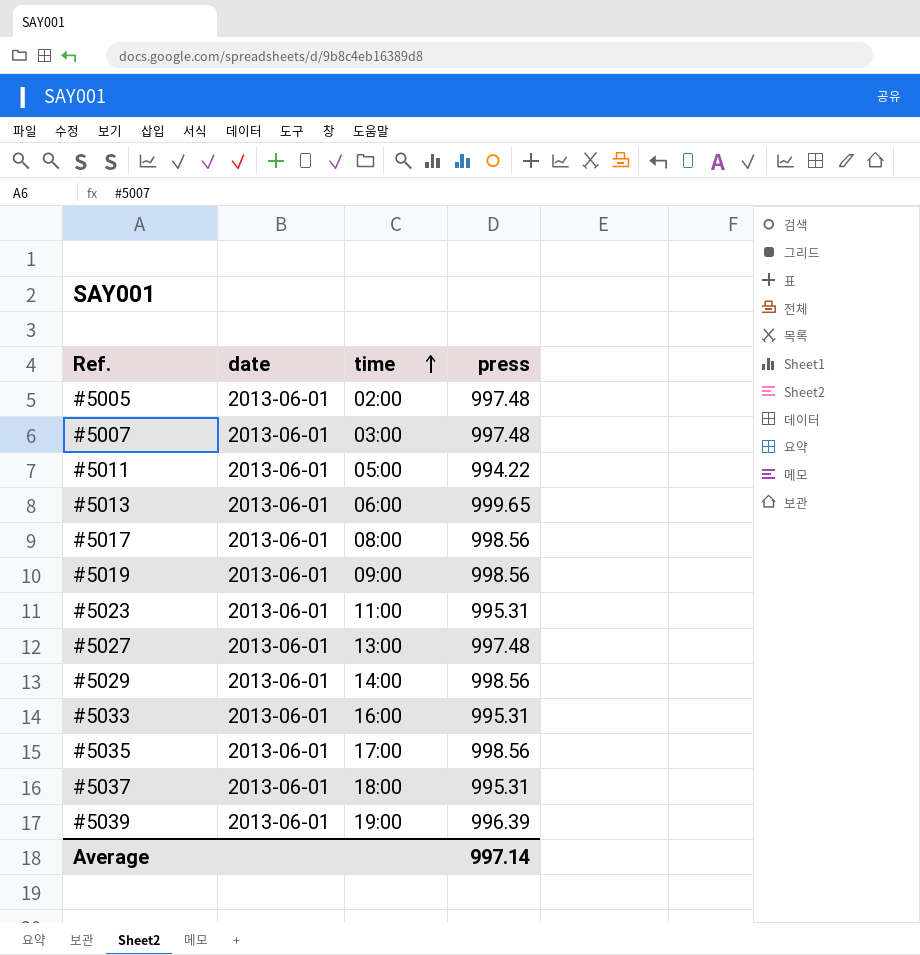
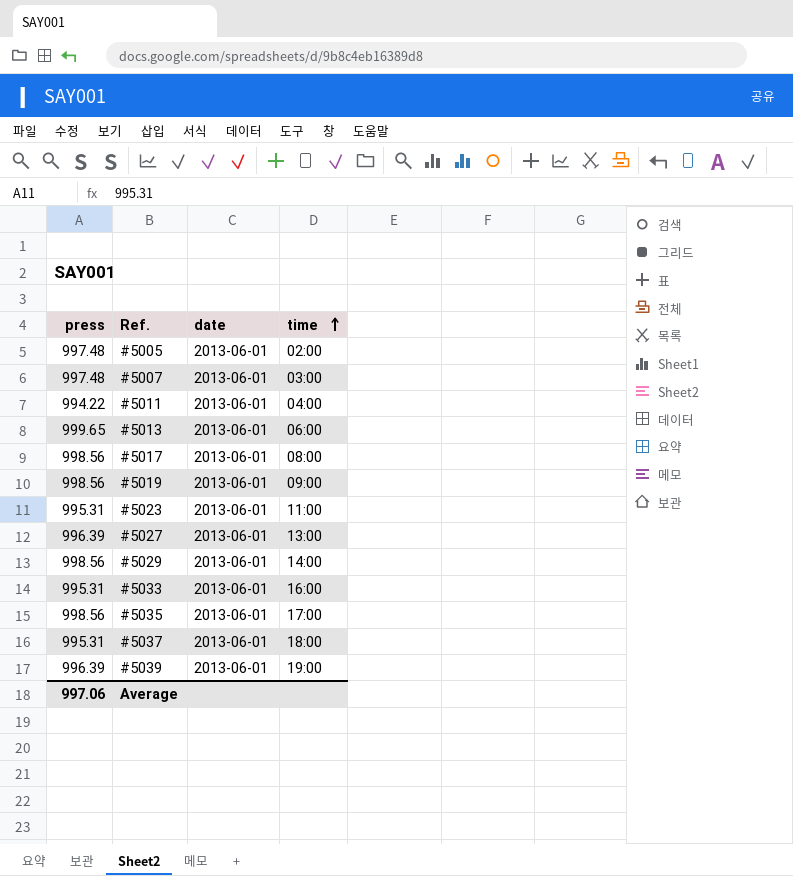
column press | position: 4 -> 1
#5011 | time: 05:00 -> 04:00
#5027 | press: 997.48 -> 996.39
Average | press: 997.14 -> 997.06

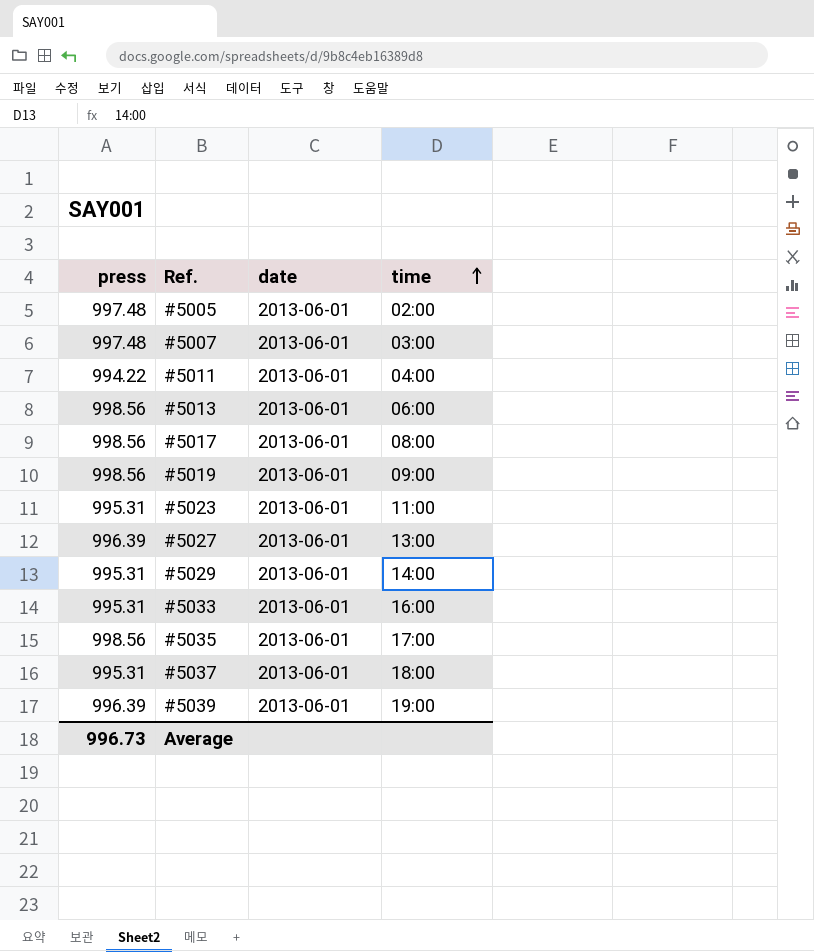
#5013 | press: 999.65 -> 998.56
#5029 | press: 998.56 -> 995.31
Average | press: 997.06 -> 996.73

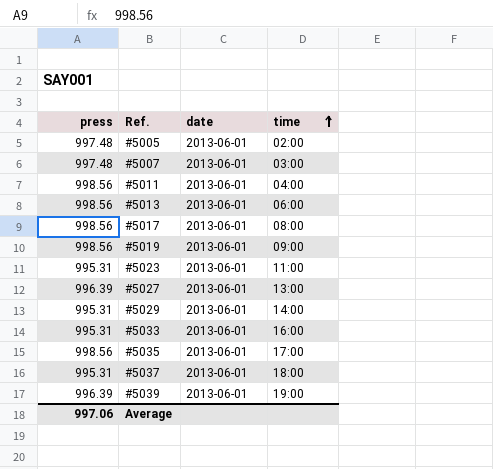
#5011 | press: 994.22 -> 998.56
Average | press: 996.73 -> 997.06

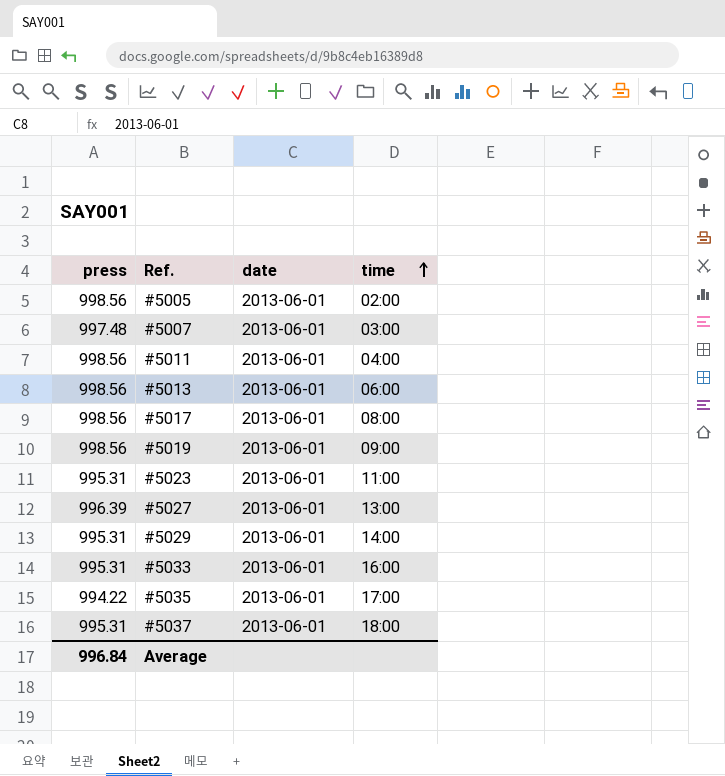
row #5039: 996.39 | 2013-06-01 | 19:00 -> none
#5005 | press: 997.48 -> 998.56
#5035 | press: 998.56 -> 994.22
Average | press: 997.06 -> 996.84

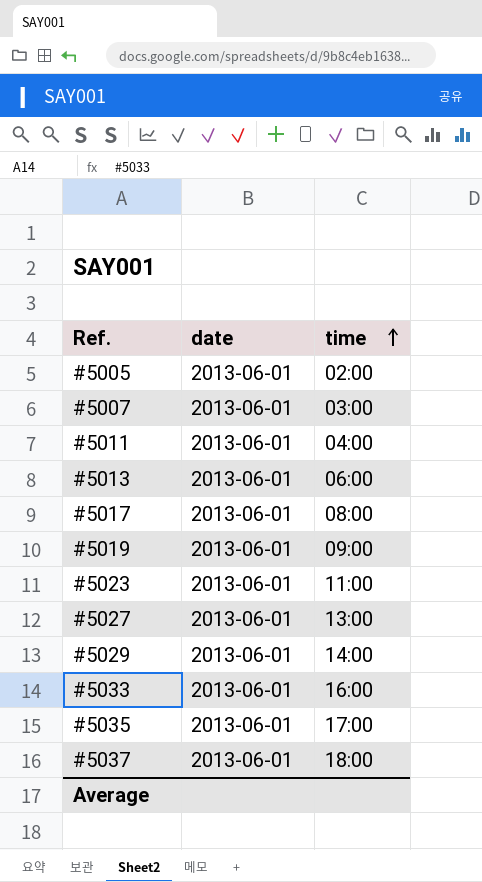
column press | position: 1 -> none

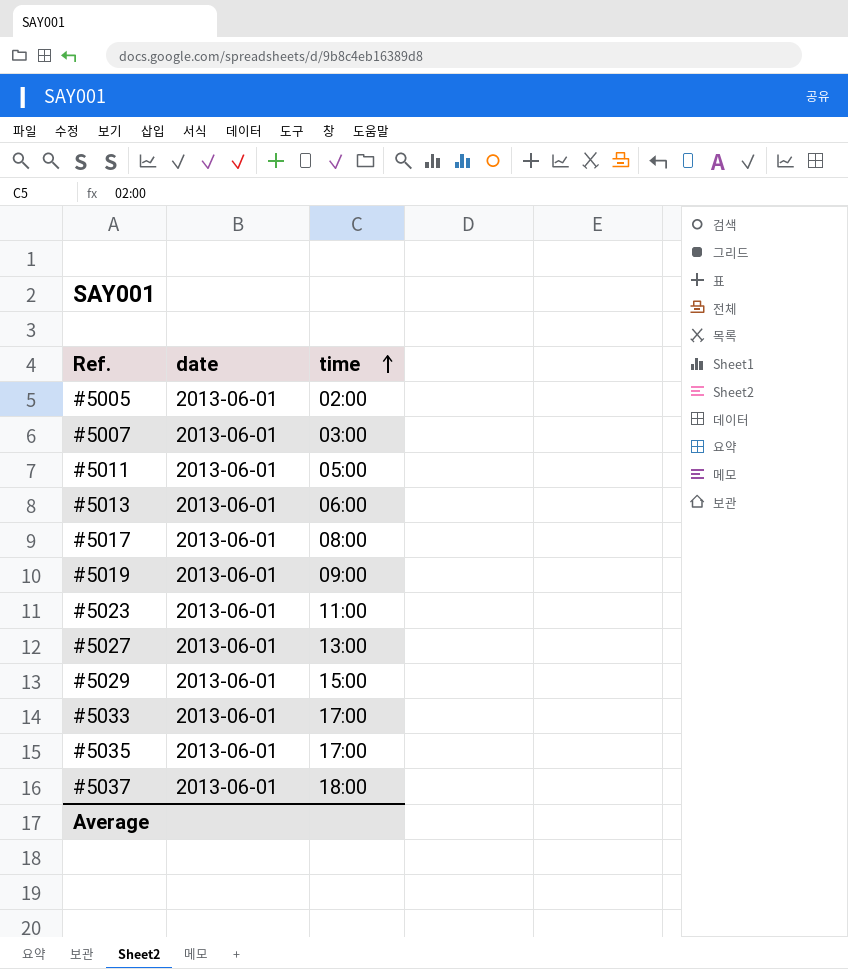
#5011 | time: 04:00 -> 05:00
#5029 | time: 14:00 -> 15:00
#5033 | time: 16:00 -> 17:00

